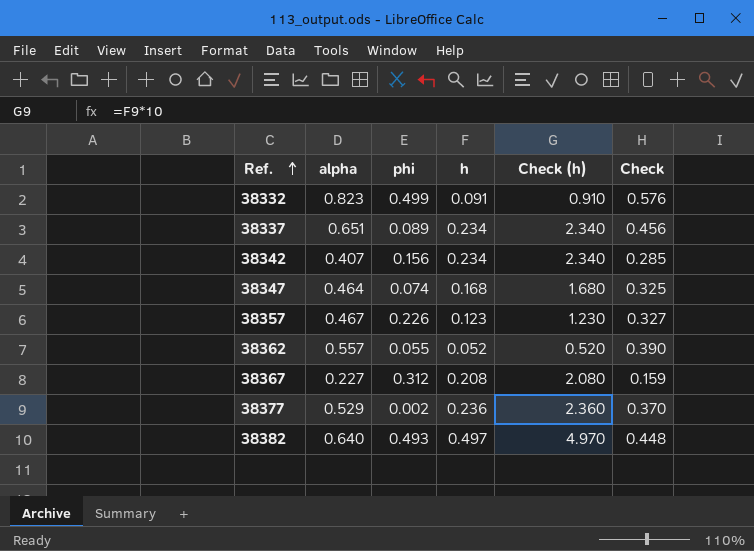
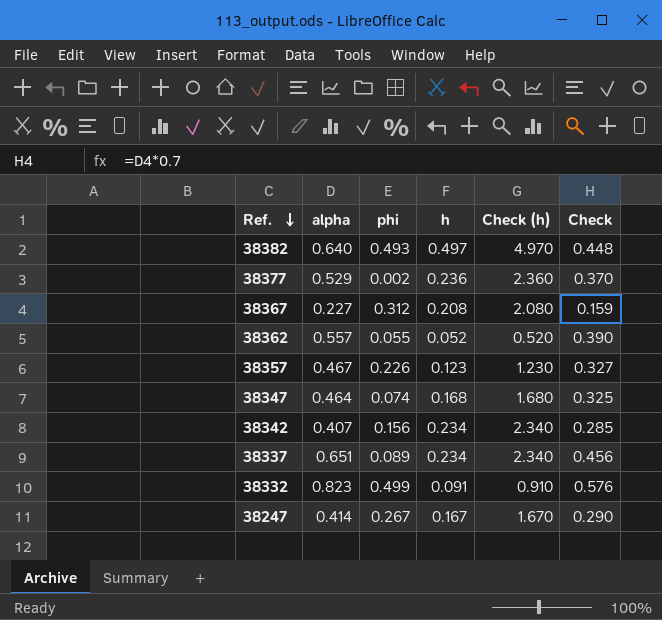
row order: Ref. ascending -> Ref. descending
row 38247: none -> 0.414 | 0.267 | 0.167 | 1.670 | 0.290

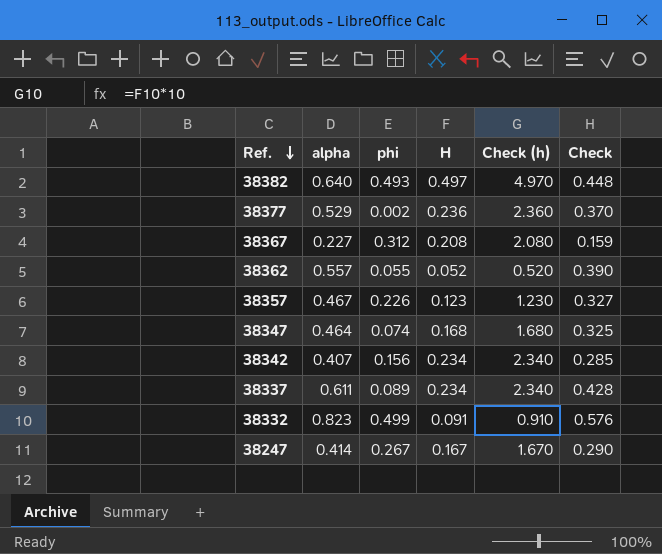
column name: h -> H
38337 | alpha: 0.651 -> 0.611
38337 | Check: 0.456 -> 0.428

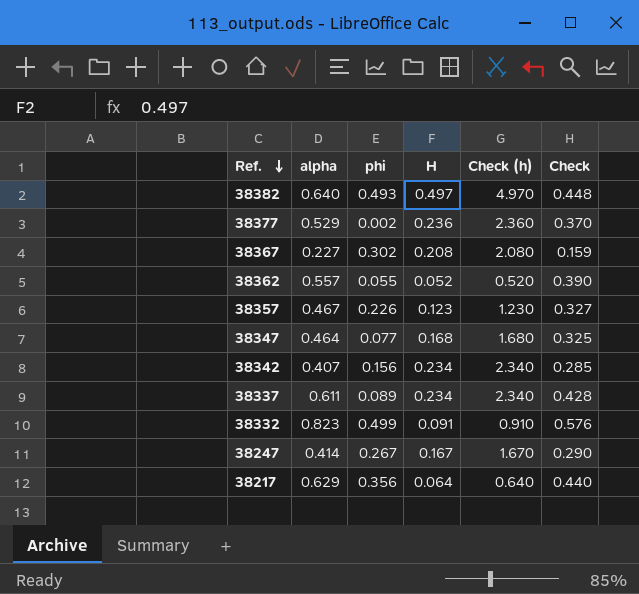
38367 | phi: 0.312 -> 0.302
38347 | phi: 0.074 -> 0.077
row 38217: none -> 0.629 | 0.356 | 0.064 | 0.640 | 0.440

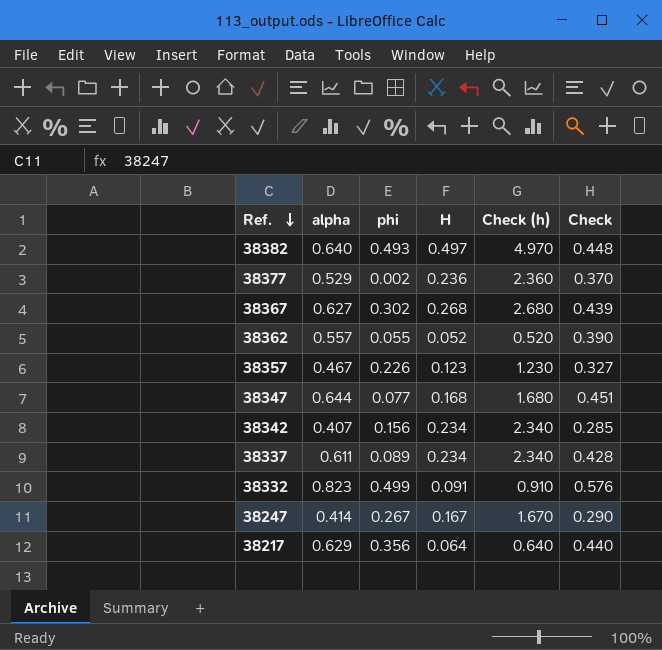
38367 | alpha: 0.227 -> 0.627
38367 | H: 0.208 -> 0.268
38367 | Check (h): 2.080 -> 2.680
38367 | Check: 0.159 -> 0.439
38347 | alpha: 0.464 -> 0.644
38347 | Check: 0.325 -> 0.451

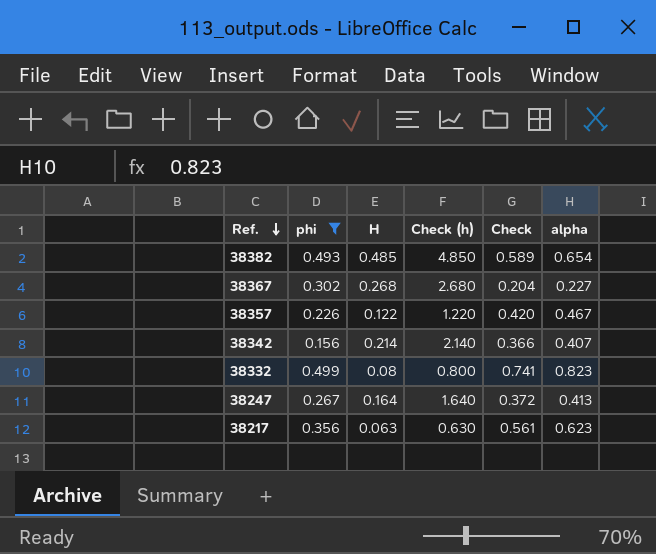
filter: none -> phi >= 0.156
column Check | formula: [alpha] * 0.7 -> [alpha] * 0.9
column alpha | position: 2 -> 6
38382 | H: 0.497 -> 0.485
38382 | Check (h): 4.970 -> 4.850
38382 | alpha: 0.640 -> 0.654
38367 | alpha: 0.627 -> 0.227
38357 | H: 0.123 -> 0.122
38357 | Check (h): 1.230 -> 1.220
38342 | H: 0.234 -> 0.214
38342 | Check (h): 2.340 -> 2.140
38332 | H: 0.091 -> 0.08
38332 | Check (h): 0.910 -> 0.800
38247 | H: 0.167 -> 0.164
38247 | Check (h): 1.670 -> 1.640
38247 | alpha: 0.414 -> 0.413
38217 | H: 0.064 -> 0.063
38217 | Check (h): 0.640 -> 0.630
38217 | alpha: 0.629 -> 0.623

